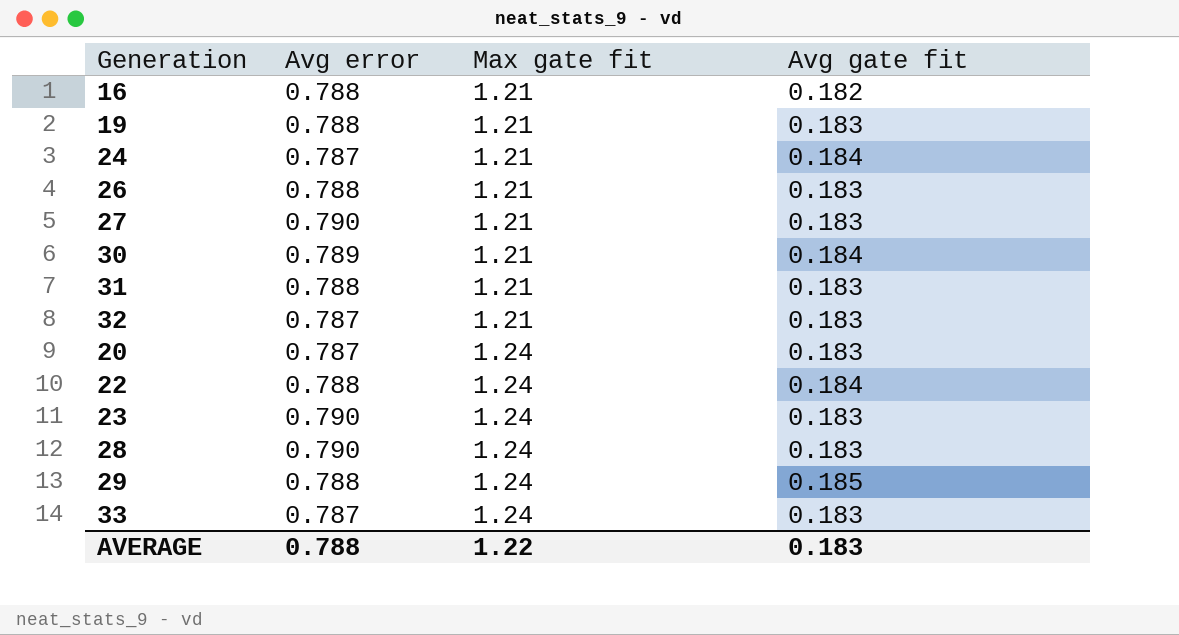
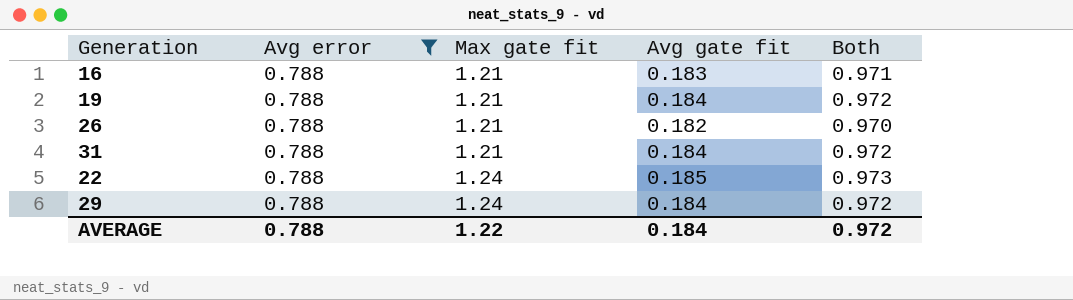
filter: none -> Avg error = 0.788
column Both | formula: none -> [Avg error] + [Avg gate fit]
16 | Avg gate fit: 0.182 -> 0.183
19 | Avg gate fit: 0.183 -> 0.184
26 | Avg gate fit: 0.183 -> 0.182
31 | Avg gate fit: 0.183 -> 0.184
22 | Avg gate fit: 0.184 -> 0.185
29 | Avg gate fit: 0.185 -> 0.184
AVERAGE | Avg gate fit: 0.183 -> 0.184

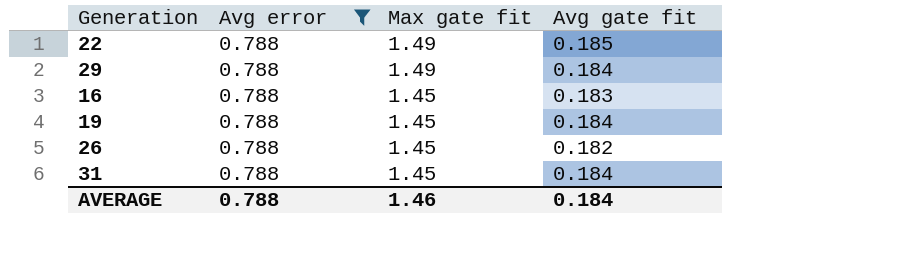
row order: Max gate fit ascending -> Max gate fit descending
column Both | formula: [Avg error] + [Avg gate fit] -> none
22 | Max gate fit: 1.24 -> 1.49
29 | Max gate fit: 1.24 -> 1.49
16 | Max gate fit: 1.21 -> 1.45
19 | Max gate fit: 1.21 -> 1.45
26 | Max gate fit: 1.21 -> 1.45
31 | Max gate fit: 1.21 -> 1.45
AVERAGE | Max gate fit: 1.22 -> 1.46

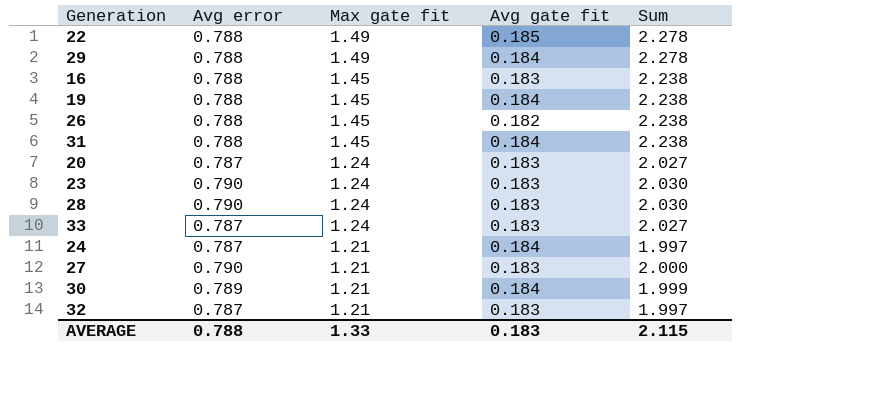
filter: Avg error = 0.788 -> none
column Sum | formula: none -> [Avg error] + [Max gate fit]
AVERAGE | Max gate fit: 1.46 -> 1.33
AVERAGE | Avg gate fit: 0.184 -> 0.183

